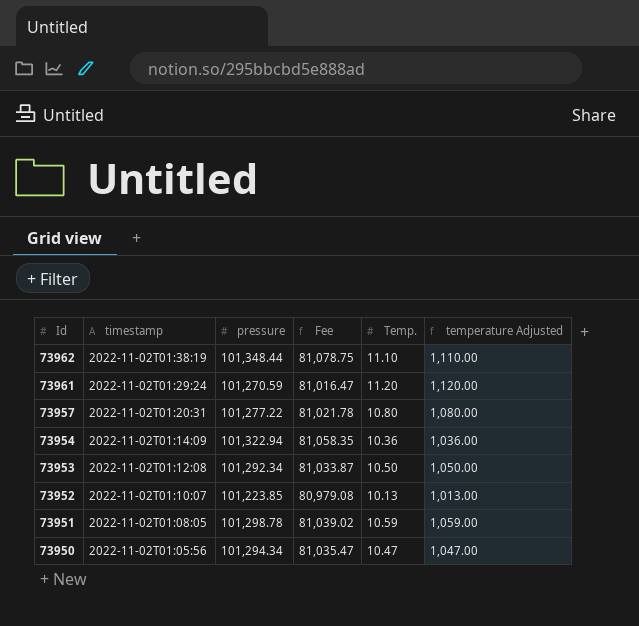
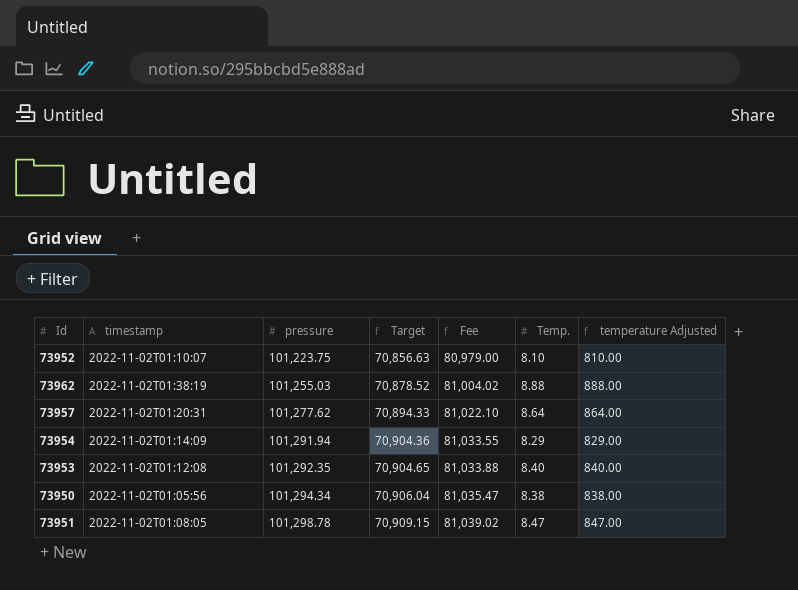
row order: Id descending -> pressure ascending
column Target | formula: none -> [pressure] * 0.7
row 73961: 2022-11-02T01:29:24 | 101,270.59 | 81,016.47 | 11.20 | 1,120.00 -> none
73952 | pressure: 101,223.85 -> 101,223.75
73952 | Fee: 80,979.08 -> 80,979.00
73952 | Temp.: 10.13 -> 8.10
73952 | temperature Adjusted: 1,013.00 -> 810.00
73962 | pressure: 101,348.44 -> 101,255.03
73962 | Fee: 81,078.75 -> 81,004.02
73962 | Temp.: 11.10 -> 8.88
73962 | temperature Adjusted: 1,110.00 -> 888.00
73957 | pressure: 101,277.22 -> 101,277.62
73957 | Fee: 81,021.78 -> 81,022.10
73957 | Temp.: 10.80 -> 8.64
73957 | temperature Adjusted: 1,080.00 -> 864.00
73954 | pressure: 101,322.94 -> 101,291.94
73954 | Fee: 81,058.35 -> 81,033.55
73954 | Temp.: 10.36 -> 8.29
73954 | temperature Adjusted: 1,036.00 -> 829.00
73953 | pressure: 101,292.34 -> 101,292.35
73953 | Fee: 81,033.87 -> 81,033.88
73953 | Temp.: 10.50 -> 8.40
73953 | temperature Adjusted: 1,050.00 -> 840.00
73950 | Temp.: 10.47 -> 8.38
73950 | temperature Adjusted: 1,047.00 -> 838.00
73951 | Temp.: 10.59 -> 8.47
73951 | temperature Adjusted: 1,059.00 -> 847.00

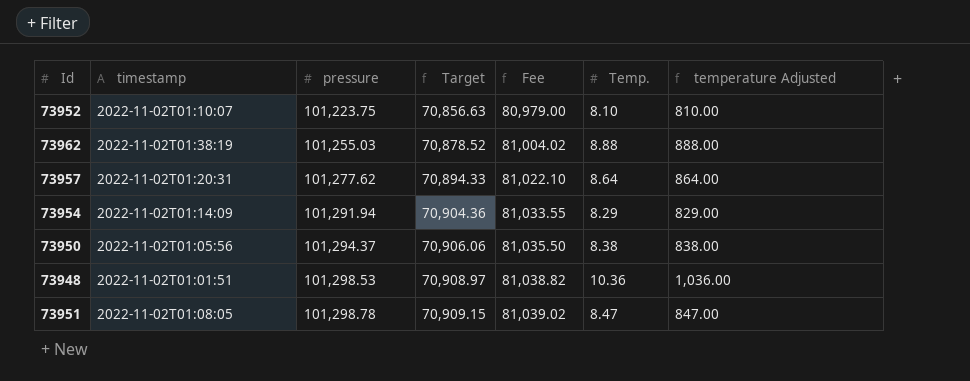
row 73953: 2022-11-02T01:12:08 | 101,292.35 | 70,904.65 | 81,033.88 | 8.40 | 840.00 -> none
73950 | pressure: 101,294.34 -> 101,294.37
73950 | Target: 70,906.04 -> 70,906.06
73950 | Fee: 81,035.47 -> 81,035.50
row 73948: none -> 2022-11-02T01:01:51 | 101,298.53 | 70,908.97 | 81,038.82 | 10.36 | 1,036.00

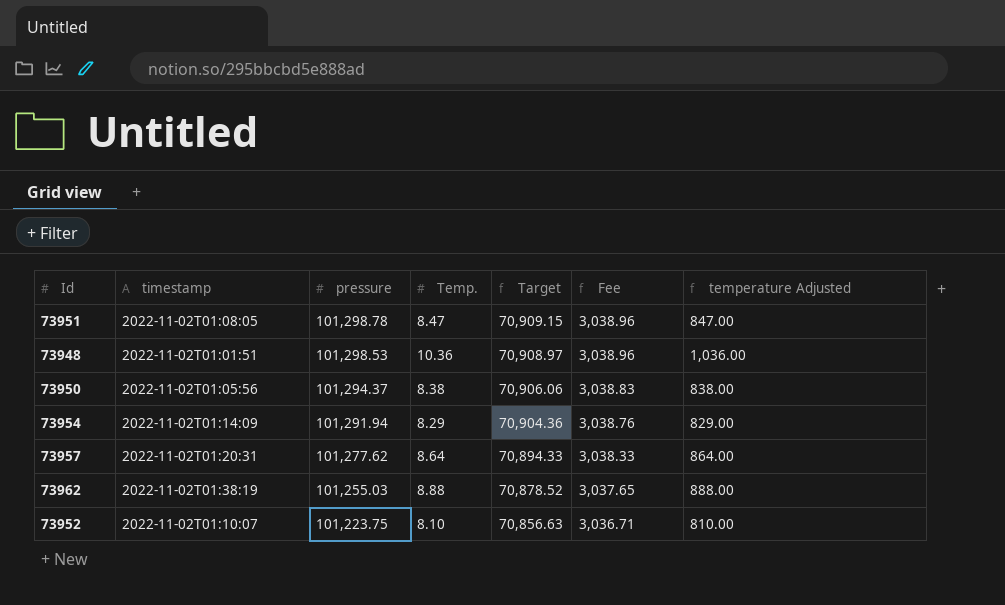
row order: pressure ascending -> pressure descending
column Temp. | position: 6 -> 4
column Fee | formula: [pressure] * 0.8 -> [pressure] * 0.03

